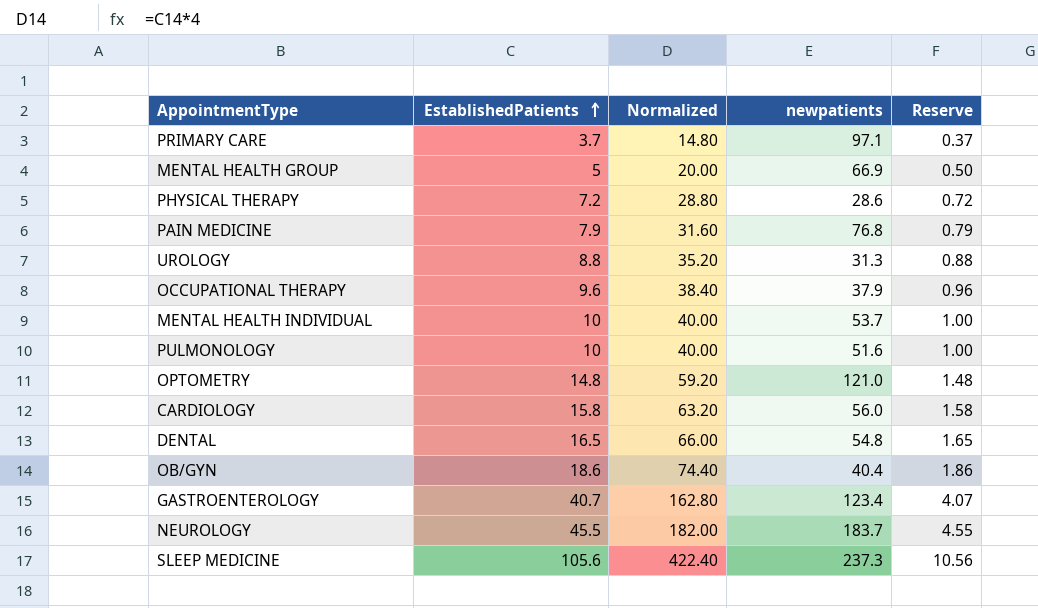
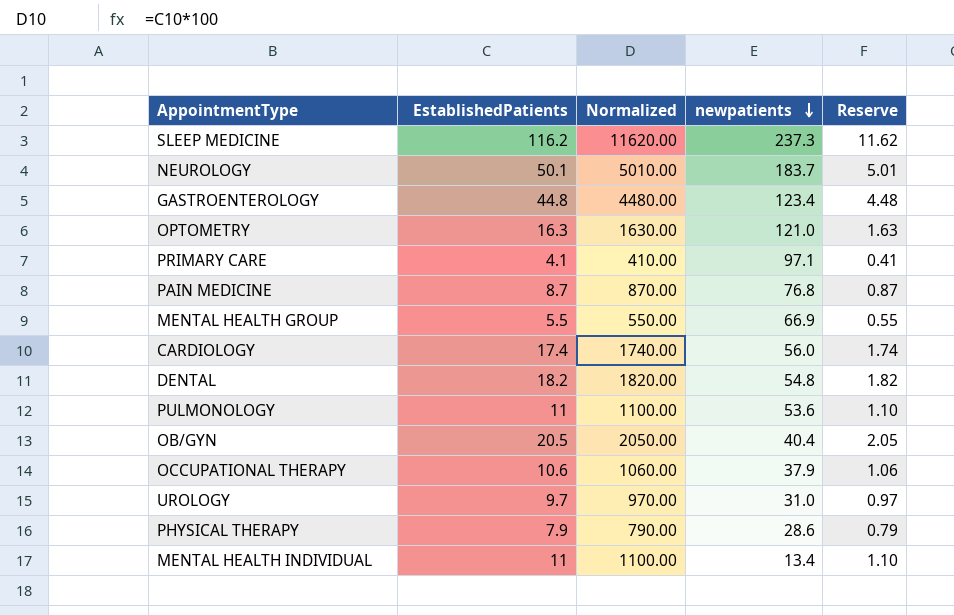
row order: EstablishedPatients ascending -> newpatients descending
column Normalized | formula: [EstablishedPatients] * 4 -> [EstablishedPatients] * 100
SLEEP MEDICINE | EstablishedPatients: 105.6 -> 116.2
SLEEP MEDICINE | Reserve: 10.56 -> 11.62
NEUROLOGY | EstablishedPatients: 45.5 -> 50.1
NEUROLOGY | Reserve: 4.55 -> 5.01
GASTROENTEROLOGY | EstablishedPatients: 40.7 -> 44.8
GASTROENTEROLOGY | Reserve: 4.07 -> 4.48
OPTOMETRY | EstablishedPatients: 14.8 -> 16.3
OPTOMETRY | Reserve: 1.48 -> 1.63
PRIMARY CARE | EstablishedPatients: 3.7 -> 4.1
PRIMARY CARE | Reserve: 0.37 -> 0.41
PAIN MEDICINE | EstablishedPatients: 7.9 -> 8.7
PAIN MEDICINE | Reserve: 0.79 -> 0.87
MENTAL HEALTH GROUP | EstablishedPatients: 5 -> 5.5
MENTAL HEALTH GROUP | Reserve: 0.50 -> 0.55
CARDIOLOGY | EstablishedPatients: 15.8 -> 17.4
CARDIOLOGY | Reserve: 1.58 -> 1.74
DENTAL | EstablishedPatients: 16.5 -> 18.2
DENTAL | Reserve: 1.65 -> 1.82
PULMONOLOGY | EstablishedPatients: 10 -> 11
PULMONOLOGY | newpatients: 51.6 -> 53.6
PULMONOLOGY | Reserve: 1.00 -> 1.10
OB/GYN | EstablishedPatients: 18.6 -> 20.5
OB/GYN | Reserve: 1.86 -> 2.05
OCCUPATIONAL THERAPY | EstablishedPatients: 9.6 -> 10.6
OCCUPATIONAL THERAPY | Reserve: 0.96 -> 1.06
UROLOGY | EstablishedPatients: 8.8 -> 9.7
UROLOGY | newpatients: 31.3 -> 31.0
UROLOGY | Reserve: 0.88 -> 0.97
PHYSICAL THERAPY | EstablishedPatients: 7.2 -> 7.9
PHYSICAL THERAPY | Reserve: 0.72 -> 0.79
MENTAL HEALTH INDIVIDUAL | EstablishedPatients: 10 -> 11
MENTAL HEALTH INDIVIDUAL | newpatients: 53.7 -> 13.4
MENTAL HEALTH INDIVIDUAL | Reserve: 1.00 -> 1.10

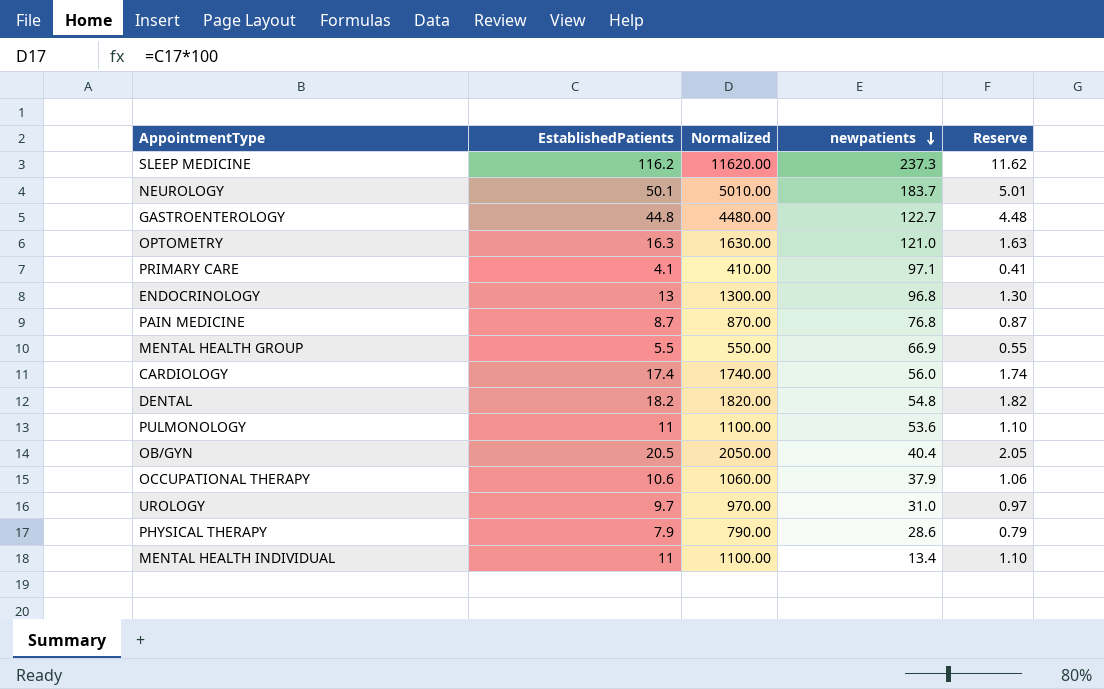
GASTROENTEROLOGY | newpatients: 123.4 -> 122.7
row ENDOCRINOLOGY: none -> 13 | 1300.00 | 96.8 | 1.30

